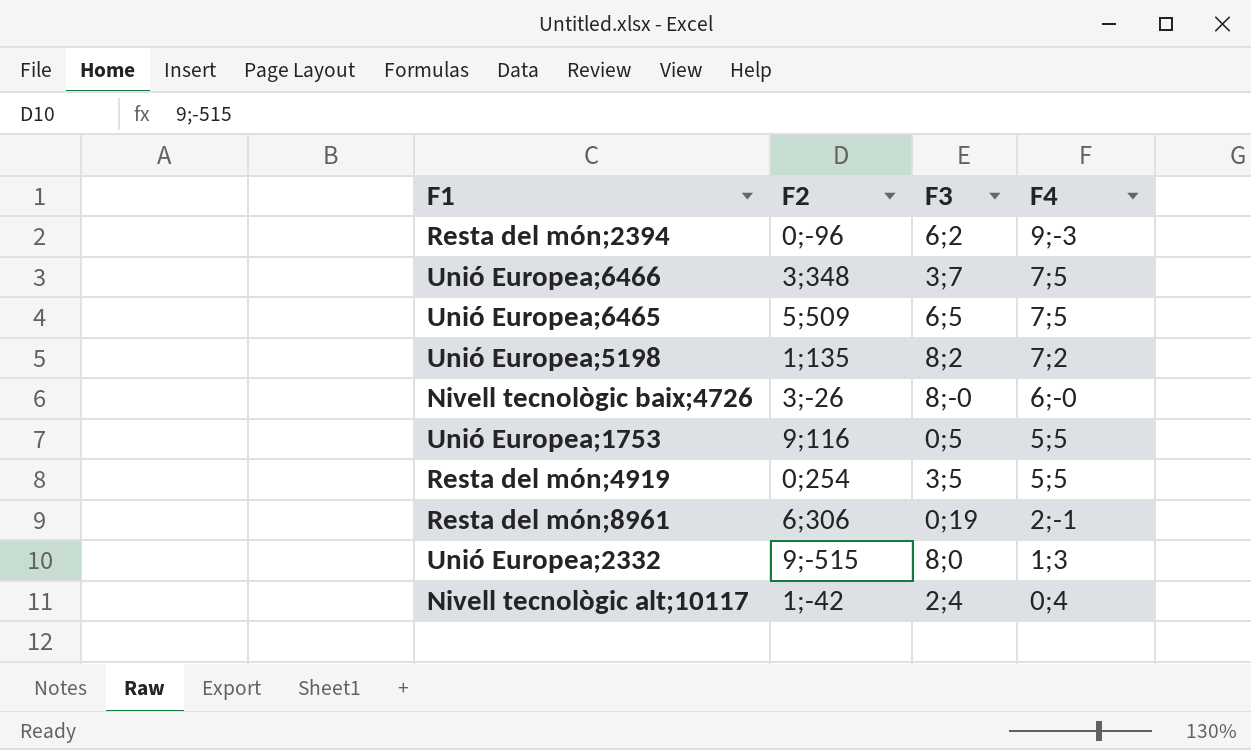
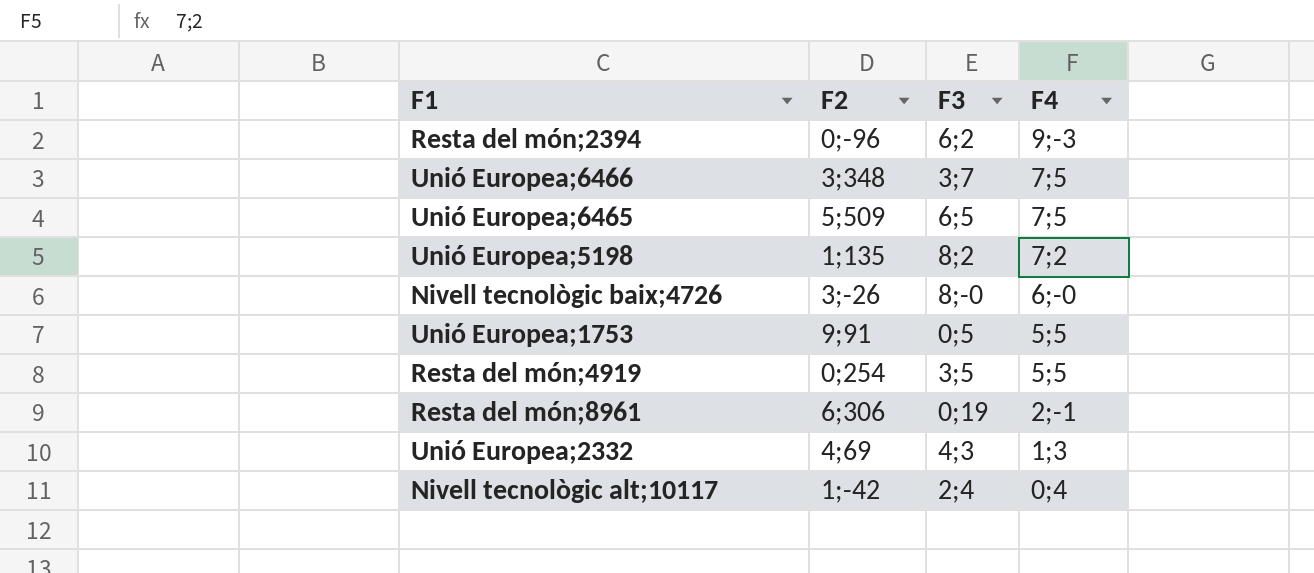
Unió Europea;1753 | F2: 9;116 -> 9;91
Unió Europea;2332 | F2: 9;-515 -> 4;69
Unió Europea;2332 | F3: 8;0 -> 4;3

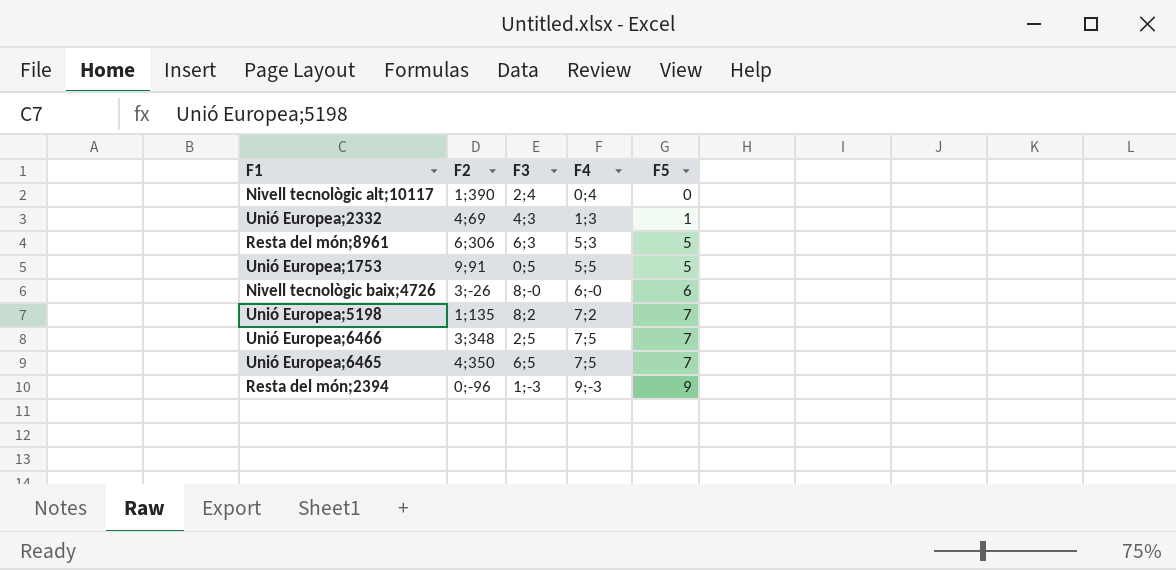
row order: F4 descending -> F4 ascending
column F5 | position: none -> 5
row Resta del món;4919: 0;254 | 3;5 | 5;5 -> none
Nivell tecnològic alt;10117 | F2: 1;-42 -> 1;390
Resta del món;8961 | F3: 0;19 -> 6;3
Resta del món;8961 | F4: 2;-1 -> 5;3
Unió Europea;6466 | F3: 3;7 -> 2;5
Unió Europea;6465 | F2: 5;509 -> 4;350
Resta del món;2394 | F3: 6;2 -> 1;-3

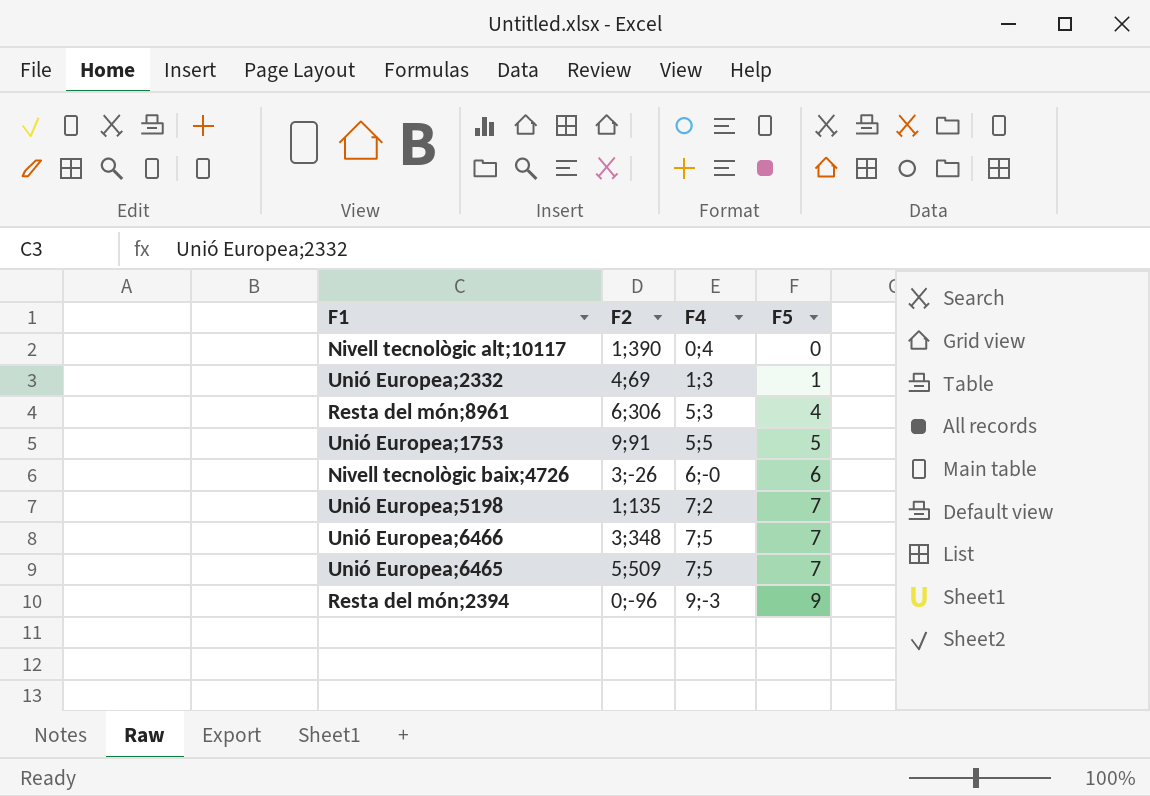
column F3 | position: 3 -> none
Resta del món;8961 | F5: 5 -> 4
Unió Europea;6465 | F2: 4;350 -> 5;509

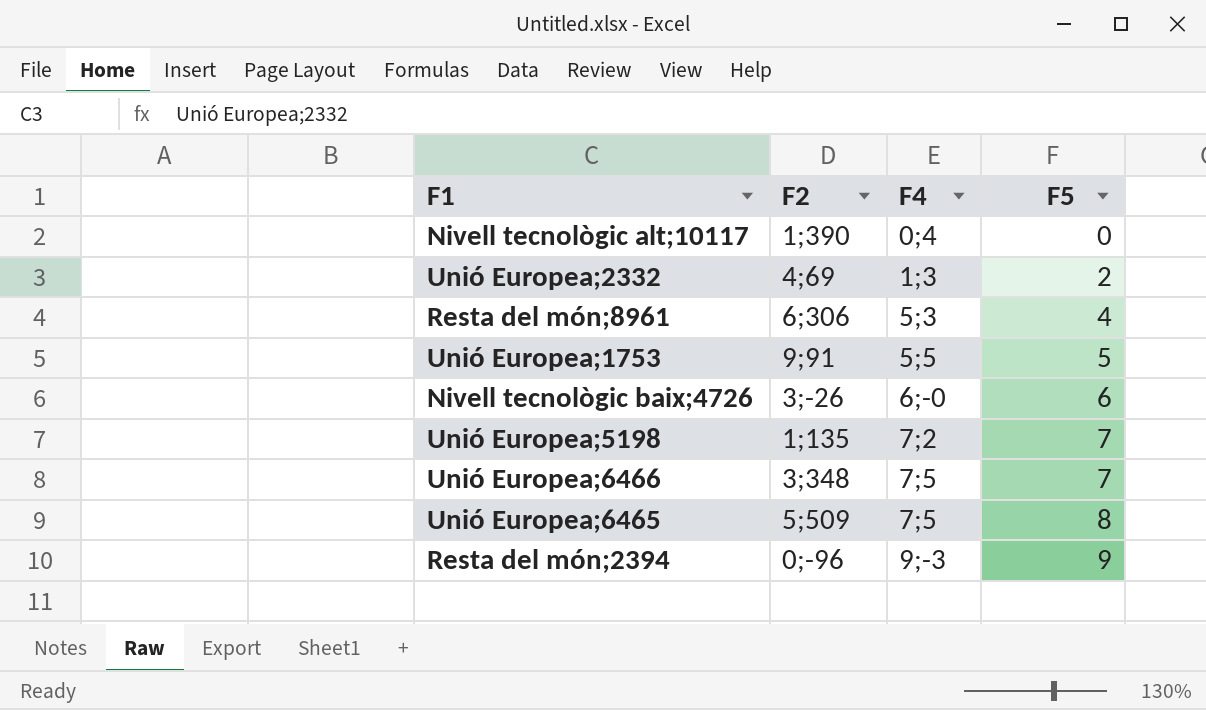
Unió Europea;2332 | F5: 1 -> 2
Unió Europea;6465 | F5: 7 -> 8

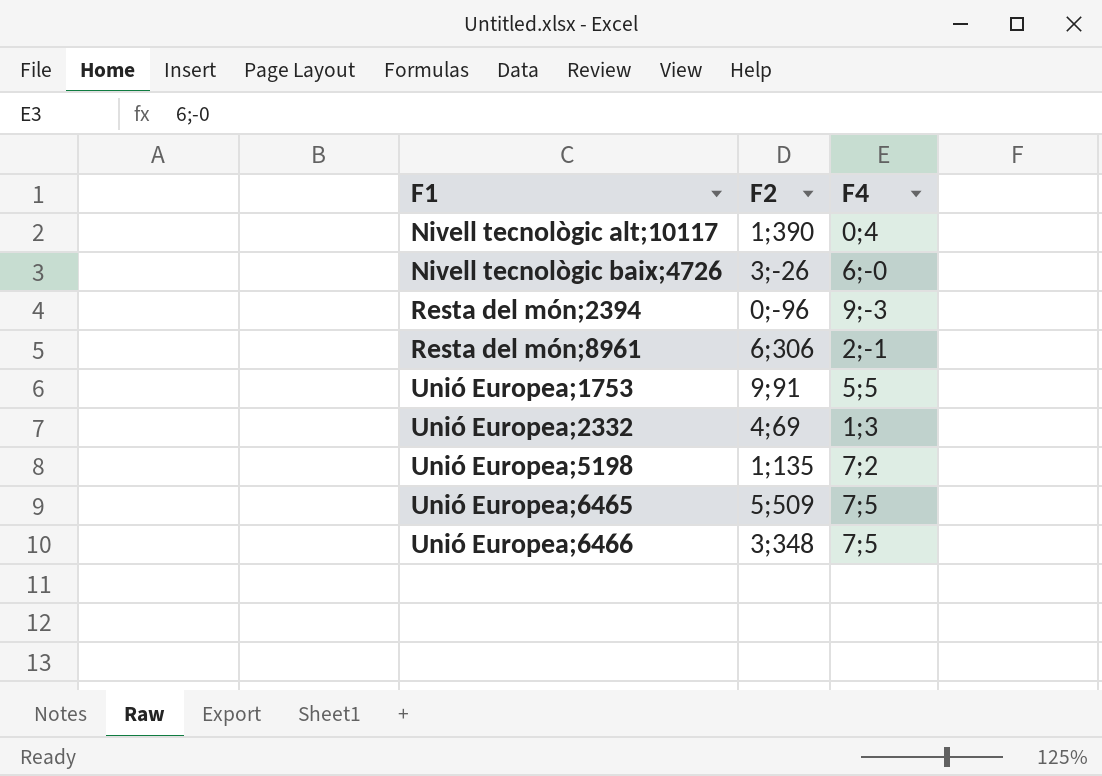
row order: F4 ascending -> F1 ascending
column F5 | position: 4 -> none
Resta del món;8961 | F4: 5;3 -> 2;-1

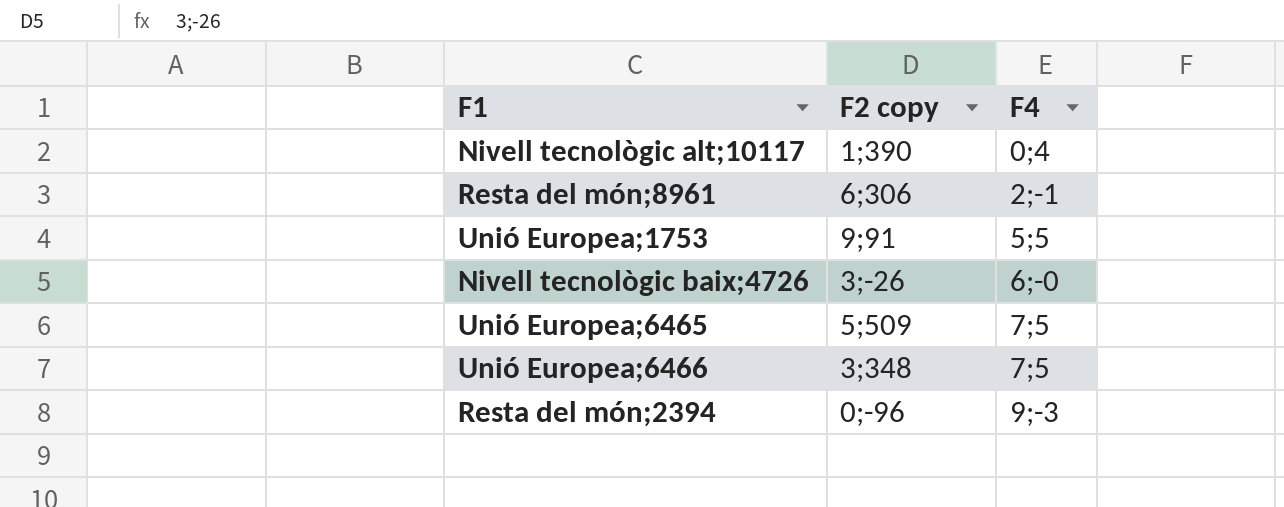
row order: F1 ascending -> F4 ascending
column name: F2 -> F2 copy
row Unió Europea;2332: 4;69 | 1;3 -> none
row Unió Europea;5198: 1;135 | 7;2 -> none

